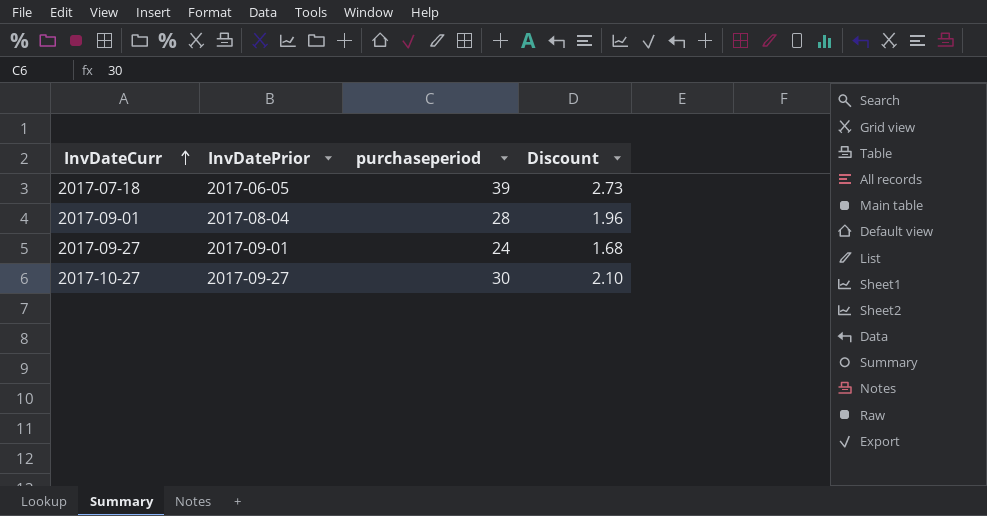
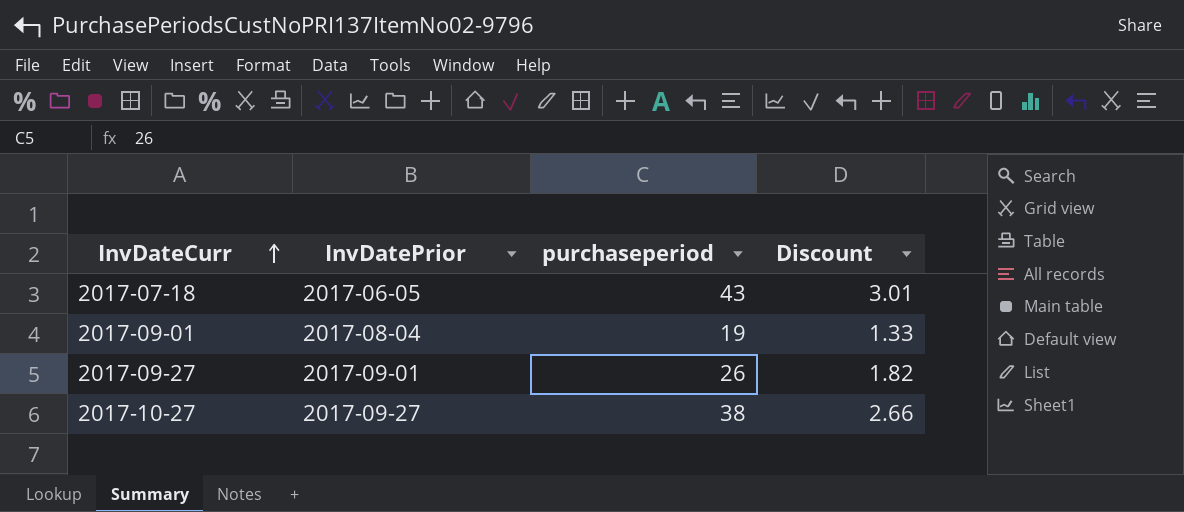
2017-07-18 | purchaseperiod: 39 -> 43
2017-07-18 | Discount: 2.73 -> 3.01
2017-09-01 | purchaseperiod: 28 -> 19
2017-09-01 | Discount: 1.96 -> 1.33
2017-09-27 | purchaseperiod: 24 -> 26
2017-09-27 | Discount: 1.68 -> 1.82
2017-10-27 | purchaseperiod: 30 -> 38
2017-10-27 | Discount: 2.10 -> 2.66

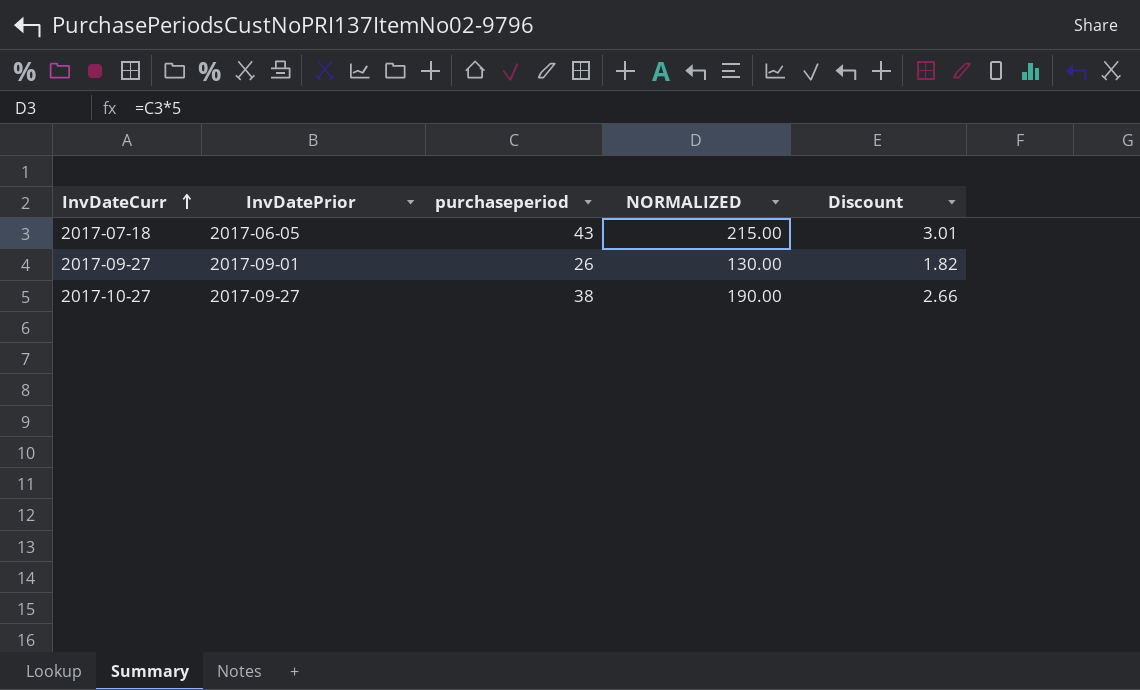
column NORMALIZED | formula: none -> [purchaseperiod] * 5
row 2017-09-01: 2017-08-04 | 19 | 1.33 -> none

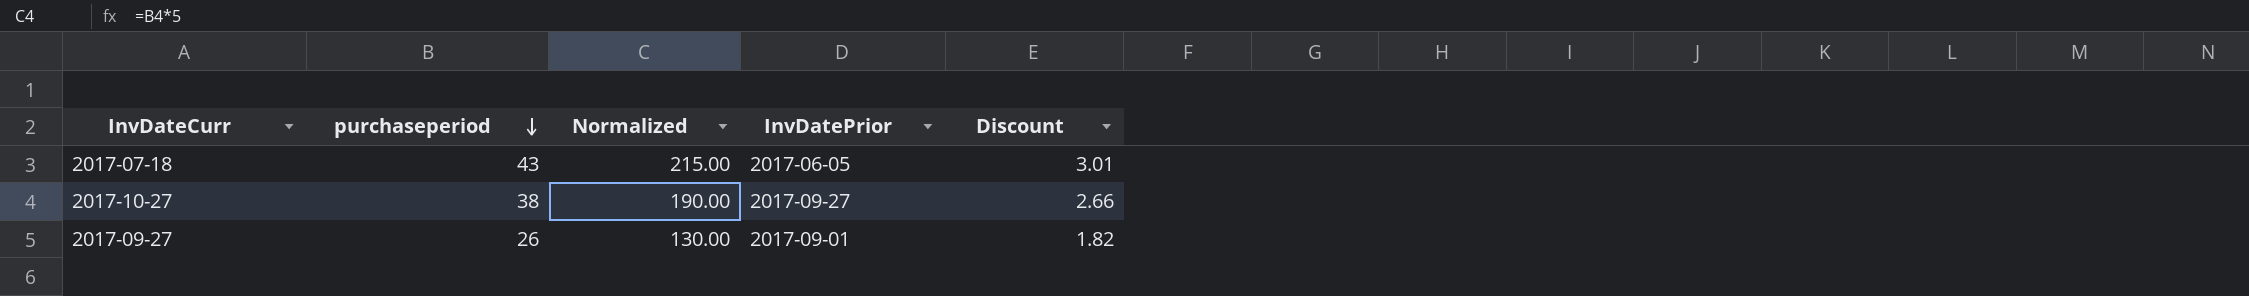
row order: InvDateCurr ascending -> purchaseperiod descending
column name: NORMALIZED -> Normalized
column InvDatePrior | position: 2 -> 4

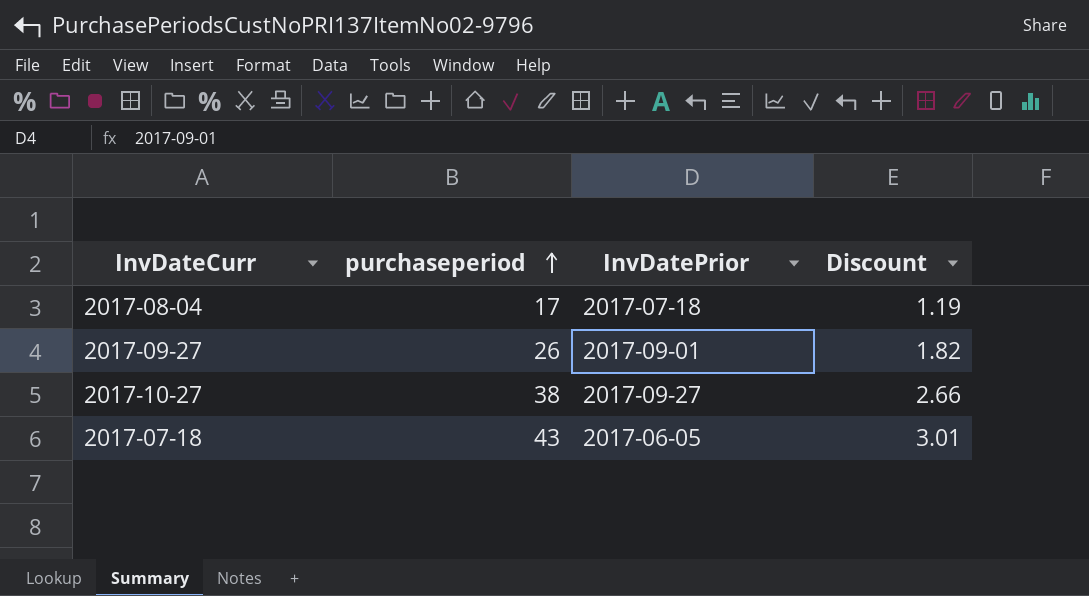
row order: purchaseperiod descending -> purchaseperiod ascending
column Normalized | formula: [purchaseperiod] * 5 -> none
row 2017-08-04: none -> 17 | 2017-07-18 | 1.19

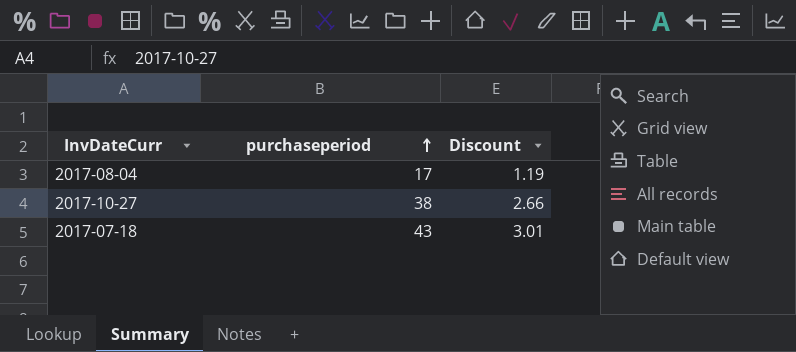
column InvDatePrior | position: 3 -> none
row 2017-09-27: 26 | 2017-09-01 | 1.82 -> none

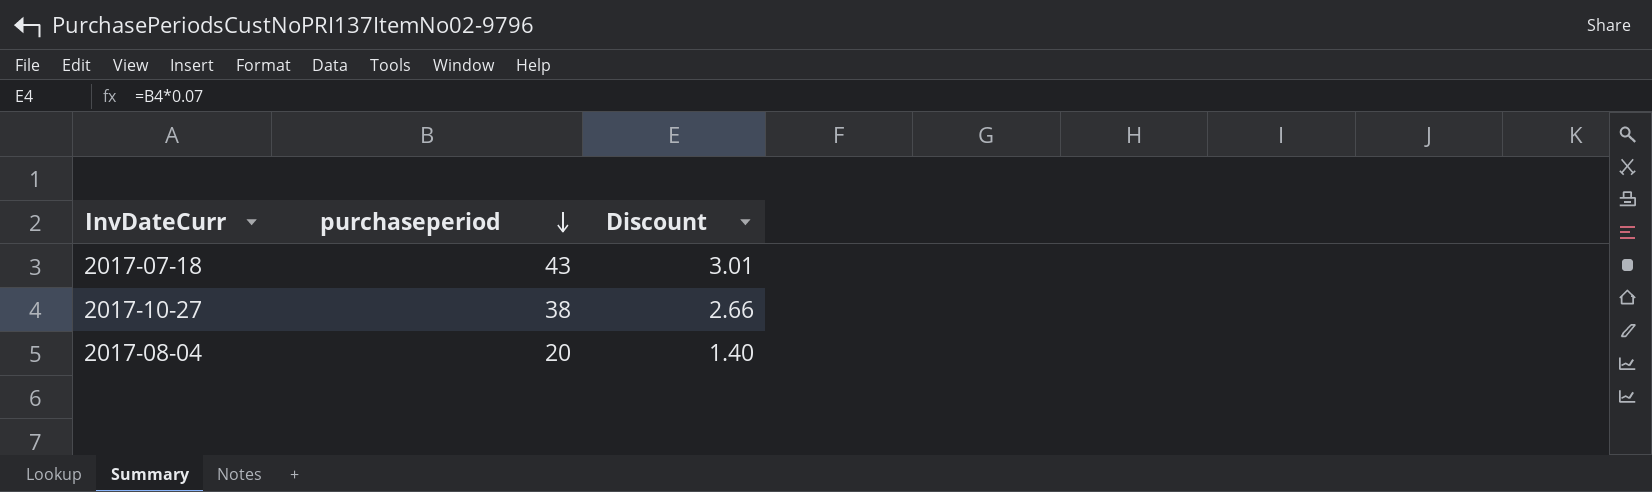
row order: purchaseperiod ascending -> purchaseperiod descending
2017-08-04 | purchaseperiod: 17 -> 20
2017-08-04 | Discount: 1.19 -> 1.40

